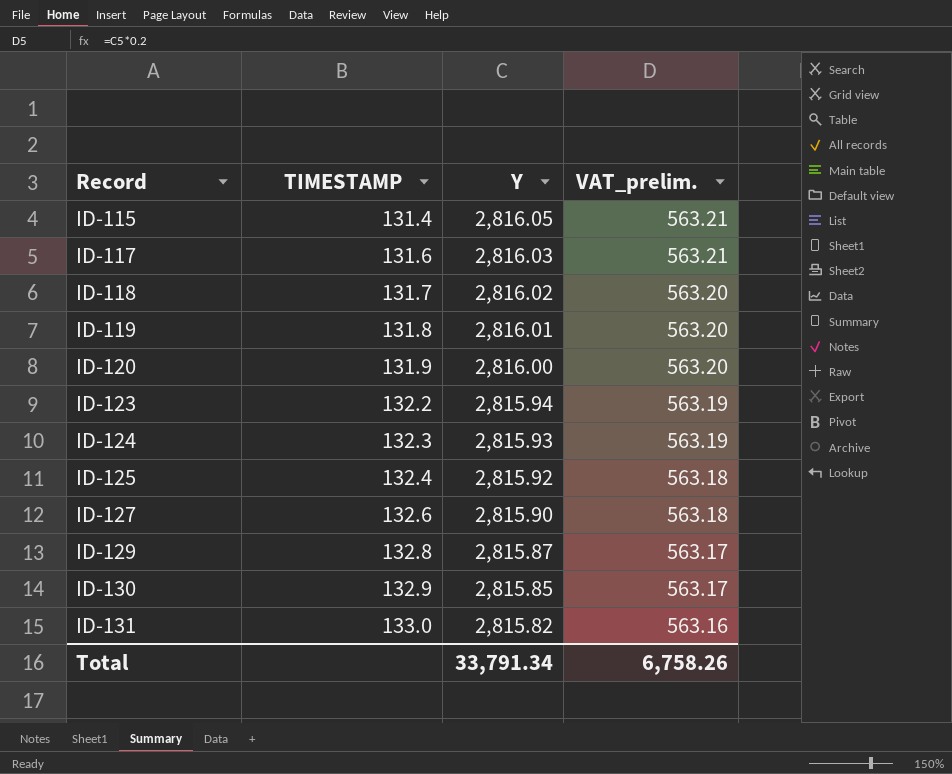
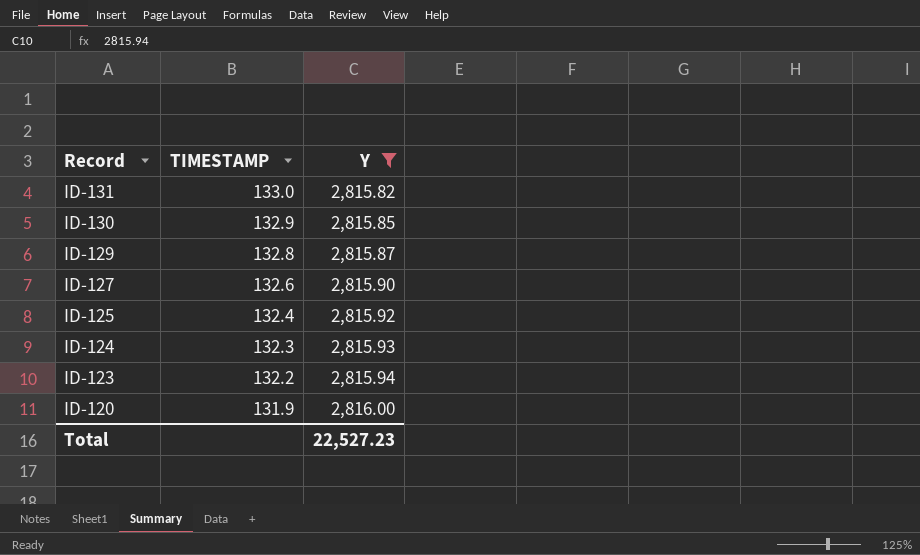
filter: none -> Y <= 2,816.00
row order: Record ascending -> Record descending
column VAT_prelim. | formula: [Y] * 0.2 -> none
Total | Y: 33,791.34 -> 22,527.23

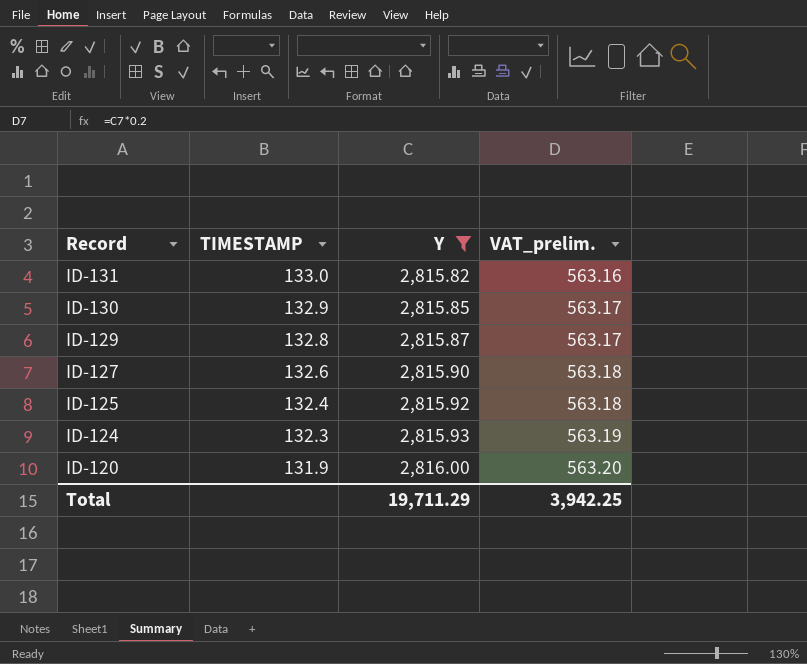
column VAT_prelim. | formula: none -> [Y] * 0.2
row ID-123: 132.2 | 2,815.94 -> none
Total | Y: 22,527.23 -> 19,711.29

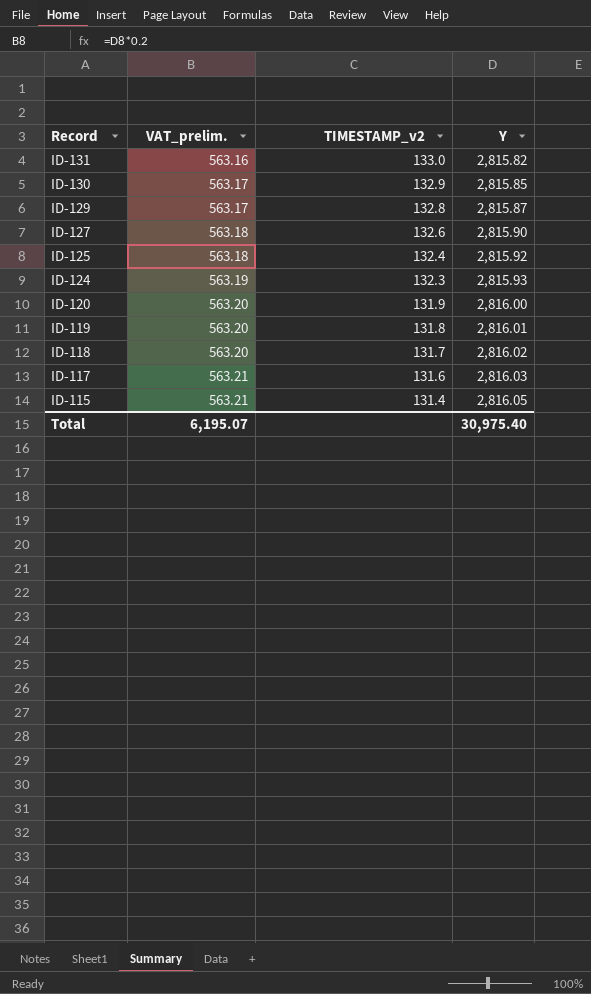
filter: Y <= 2,816.00 -> none
column VAT_prelim. | position: 4 -> 2
column name: TIMESTAMP -> TIMESTAMP_v2
Total | VAT_prelim.: 3,942.25 -> 6,195.07
Total | Y: 19,711.29 -> 30,975.40

